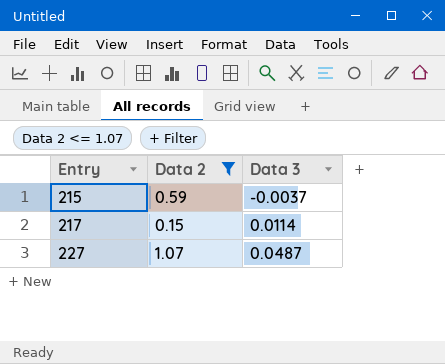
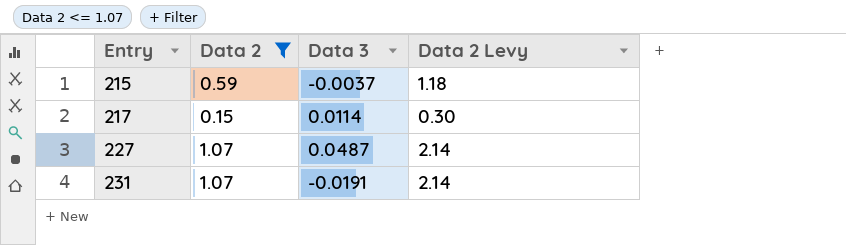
column Data 2 Levy | formula: none -> [Data 2] * 2
row 231: none -> 1.07 | -0.0191 | 2.14

